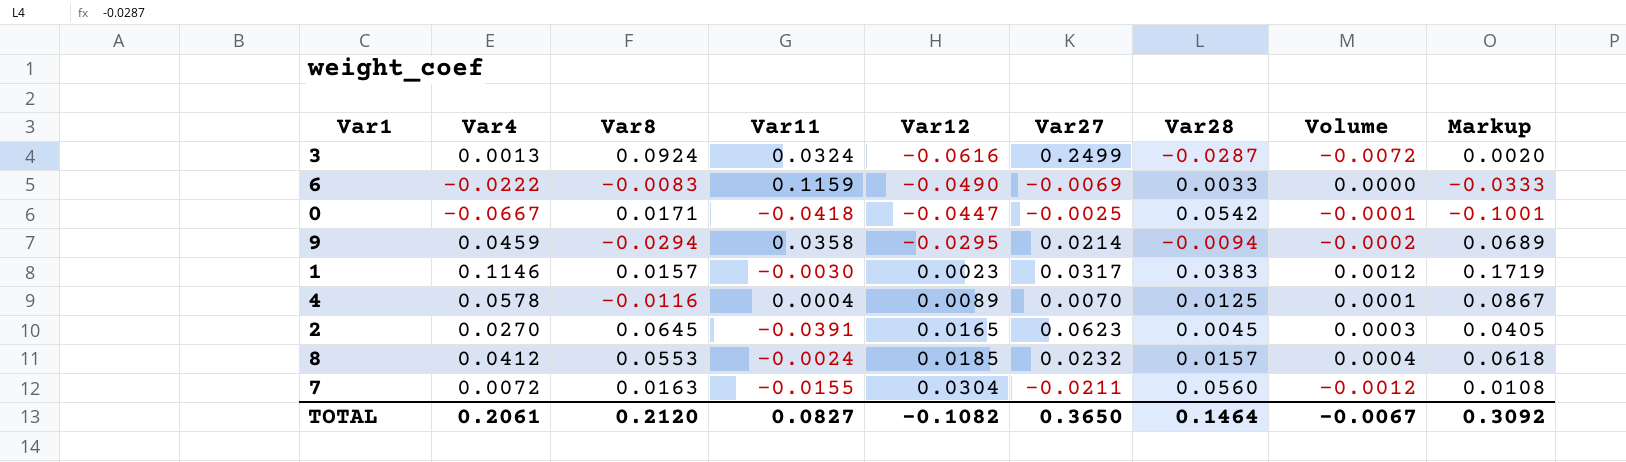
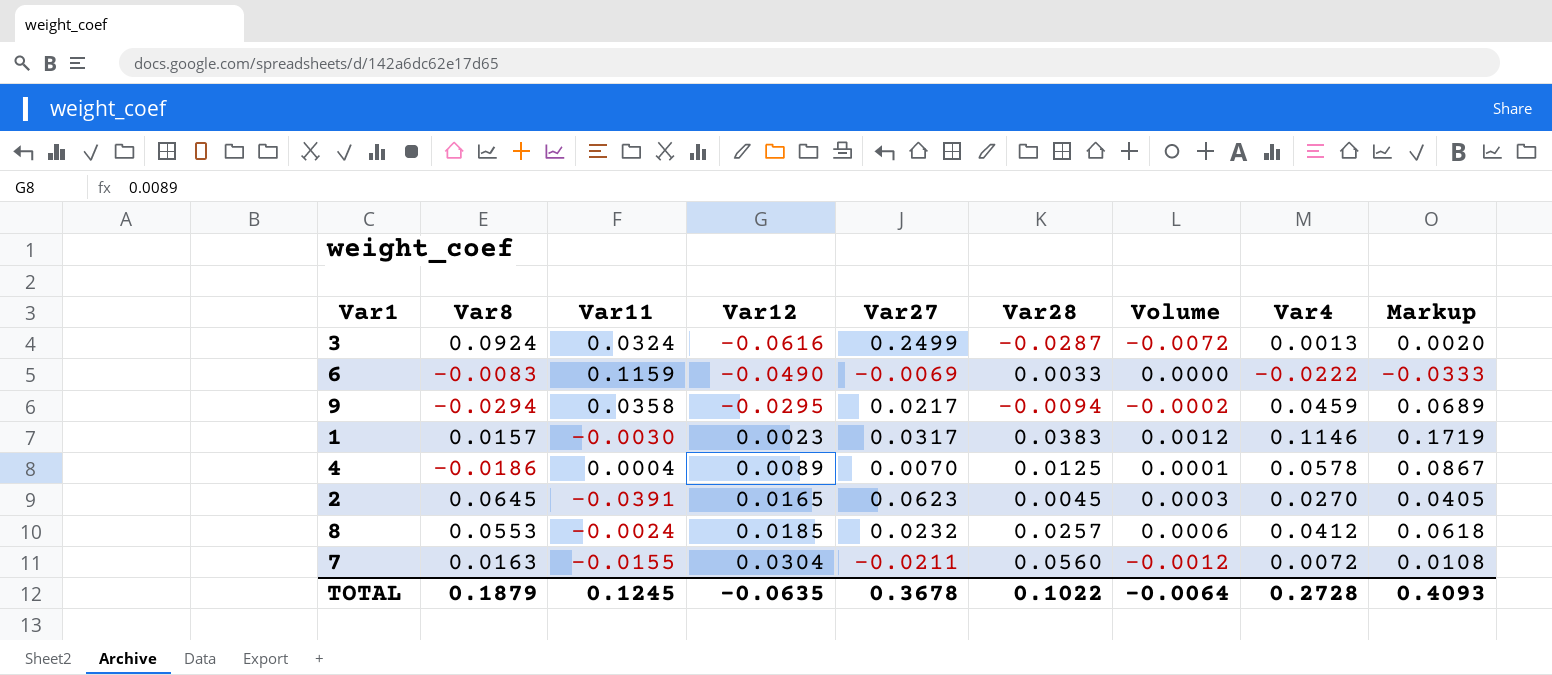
column Var4 | position: 2 -> 8
row 0: -0.0667 | 0.0171 | -0.0418 | -0.0447 | -0.0025 | 0.0542 | -0.0001 | -0.1001 -> none
9 | Var27: 0.0214 -> 0.0217
4 | Var8: -0.0116 -> -0.0186
8 | Var28: 0.0157 -> 0.0257
8 | Volume: 0.0004 -> 0.0006
TOTAL | Var8: 0.2120 -> 0.1879
TOTAL | Var11: 0.0827 -> 0.1245
TOTAL | Var12: -0.1082 -> -0.0635
TOTAL | Var27: 0.3650 -> 0.3678
TOTAL | Var28: 0.1464 -> 0.1022
TOTAL | Volume: -0.0067 -> -0.0064
TOTAL | Var4: 0.2061 -> 0.2728
TOTAL | Markup: 0.3092 -> 0.4093

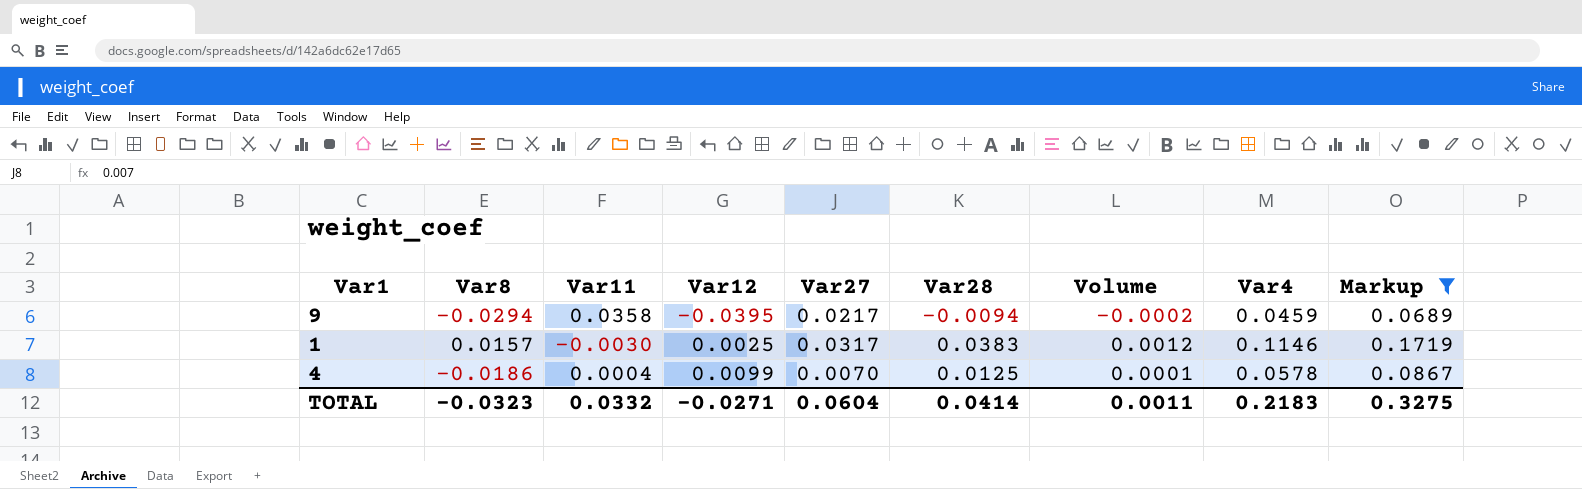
filter: none -> Markup >= 0.0689
9 | Var12: -0.0295 -> -0.0395
1 | Var12: 0.0023 -> 0.0025
4 | Var12: 0.0089 -> 0.0099
TOTAL | Var8: 0.1879 -> -0.0323
TOTAL | Var11: 0.1245 -> 0.0332
TOTAL | Var12: -0.0635 -> -0.0271
TOTAL | Var27: 0.3678 -> 0.0604
TOTAL | Var28: 0.1022 -> 0.0414
TOTAL | Volume: -0.0064 -> 0.0011
TOTAL | Var4: 0.2728 -> 0.2183
TOTAL | Markup: 0.4093 -> 0.3275

